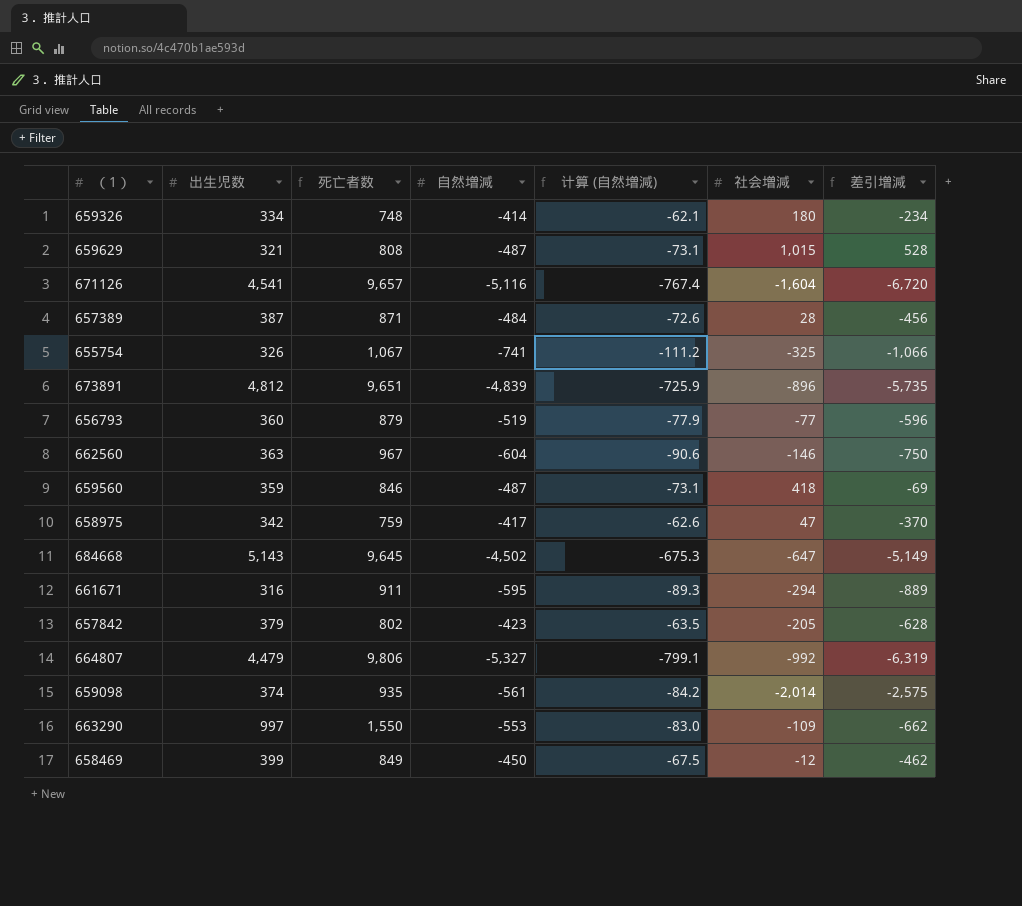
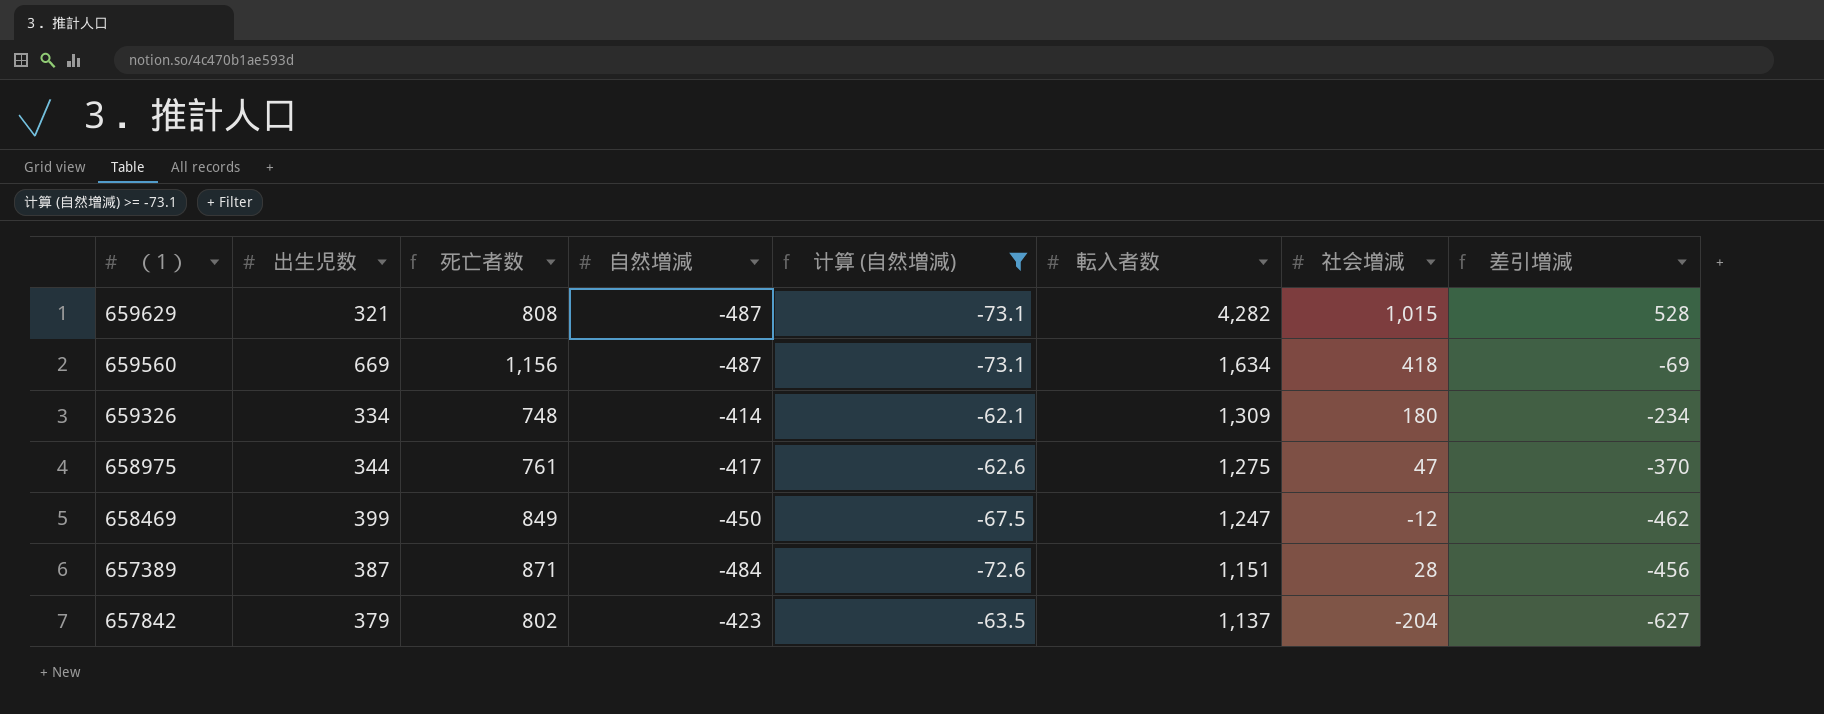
filter: none -> 计算 (自然増減) >= -73.1
row order: none -> 転入者数 descending
column 転入者数 | position: none -> 6
659560 | 出生児数: 359 -> 669
659560 | 死亡者数: 846 -> 1,156
658975 | 出生児数: 342 -> 344
658975 | 死亡者数: 759 -> 761
657842 | 社会増減: -205 -> -204
657842 | 差引増減: -628 -> -627

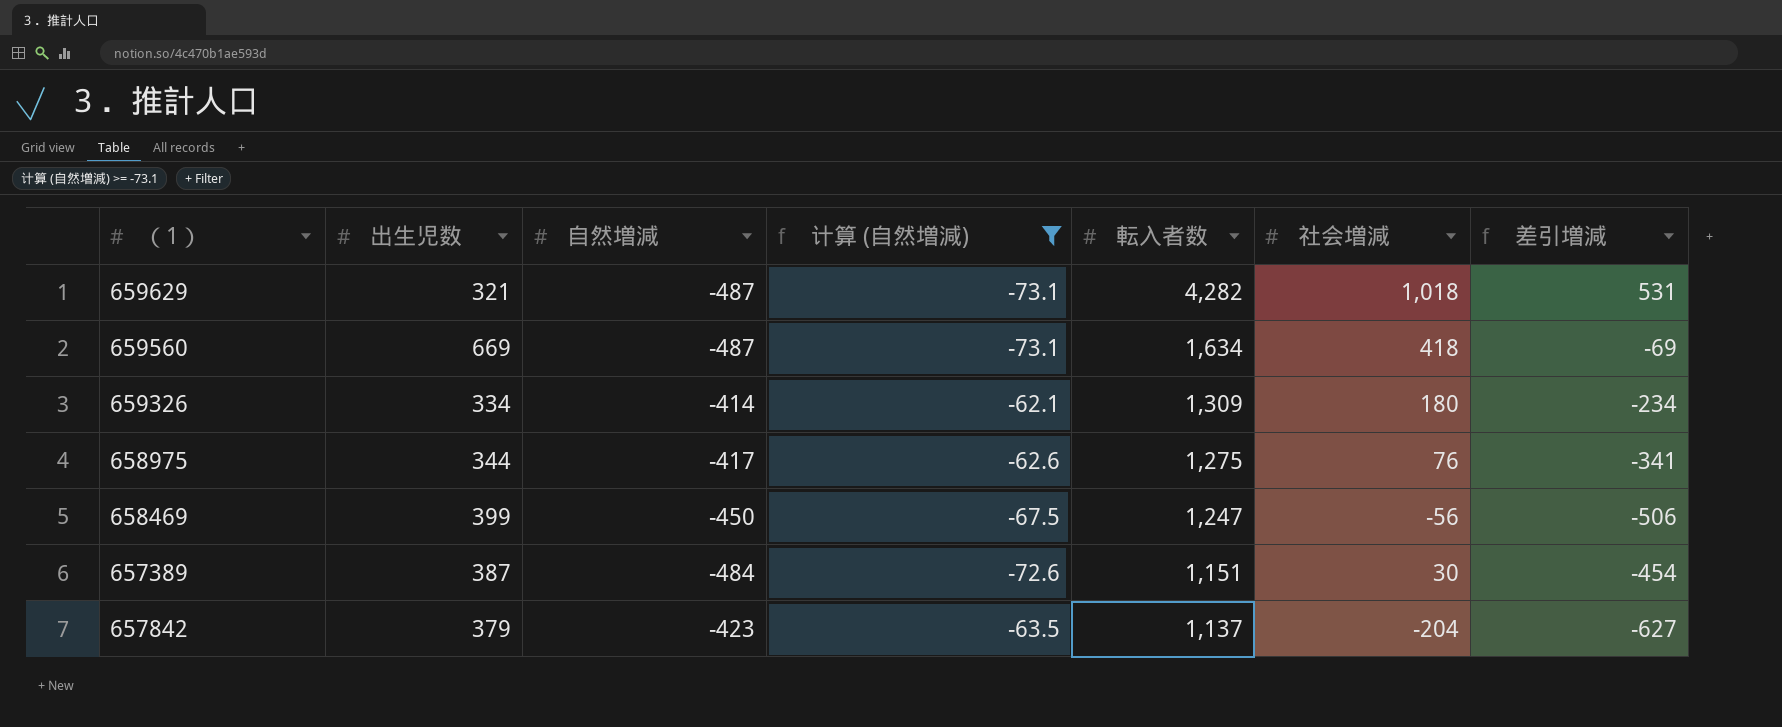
column 死亡者数 | formula: [出生児数] - [自然増減] -> none
659629 | 社会増減: 1,015 -> 1,018
659629 | 差引増減: 528 -> 531
658975 | 社会増減: 47 -> 76
658975 | 差引増減: -370 -> -341
658469 | 社会増減: -12 -> -56
658469 | 差引増減: -462 -> -506
657389 | 社会増減: 28 -> 30
657389 | 差引増減: -456 -> -454

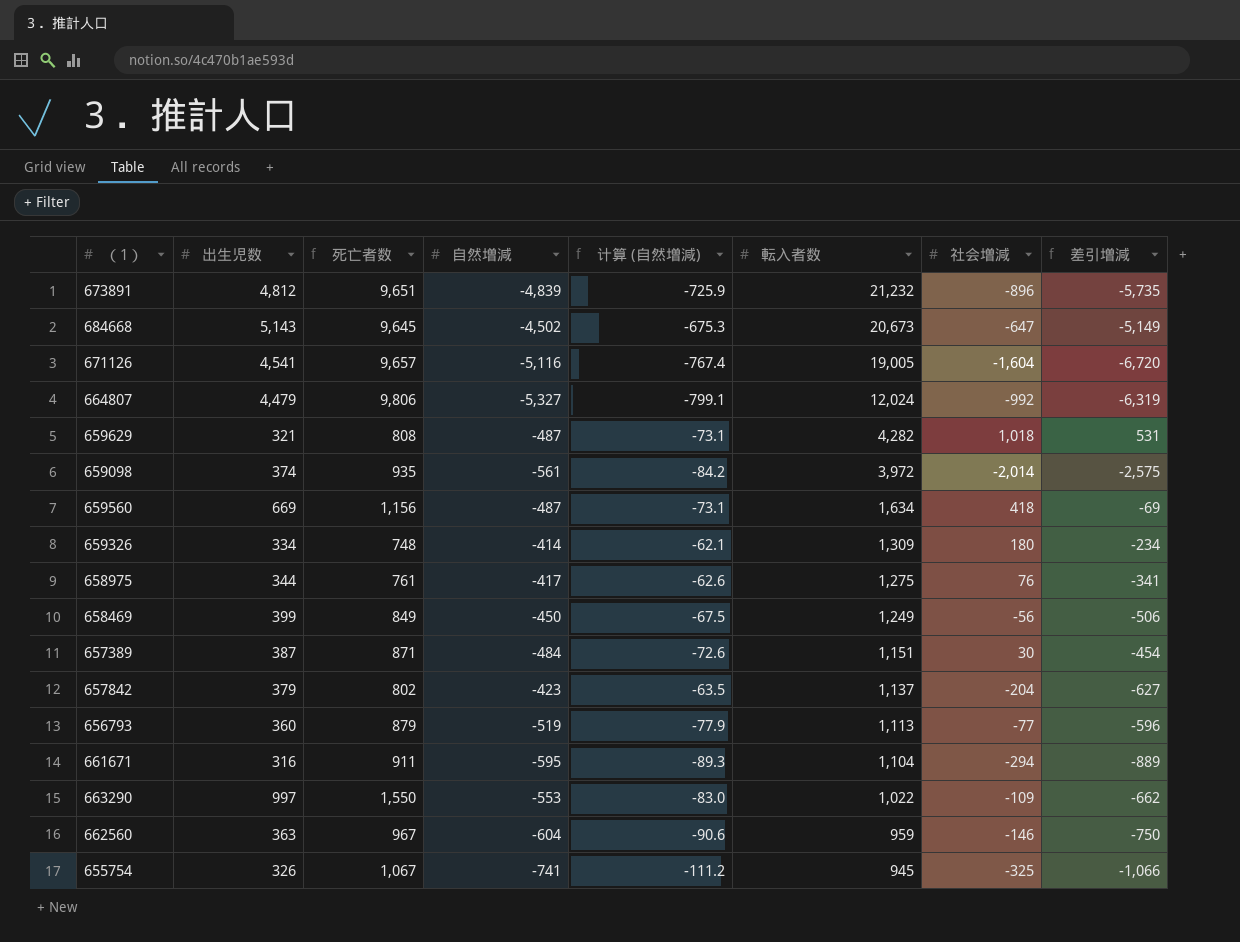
filter: 计算 (自然増減) >= -73.1 -> none
column 死亡者数 | formula: none -> [出生児数] - [自然増減]
658469 | 転入者数: 1,247 -> 1,249

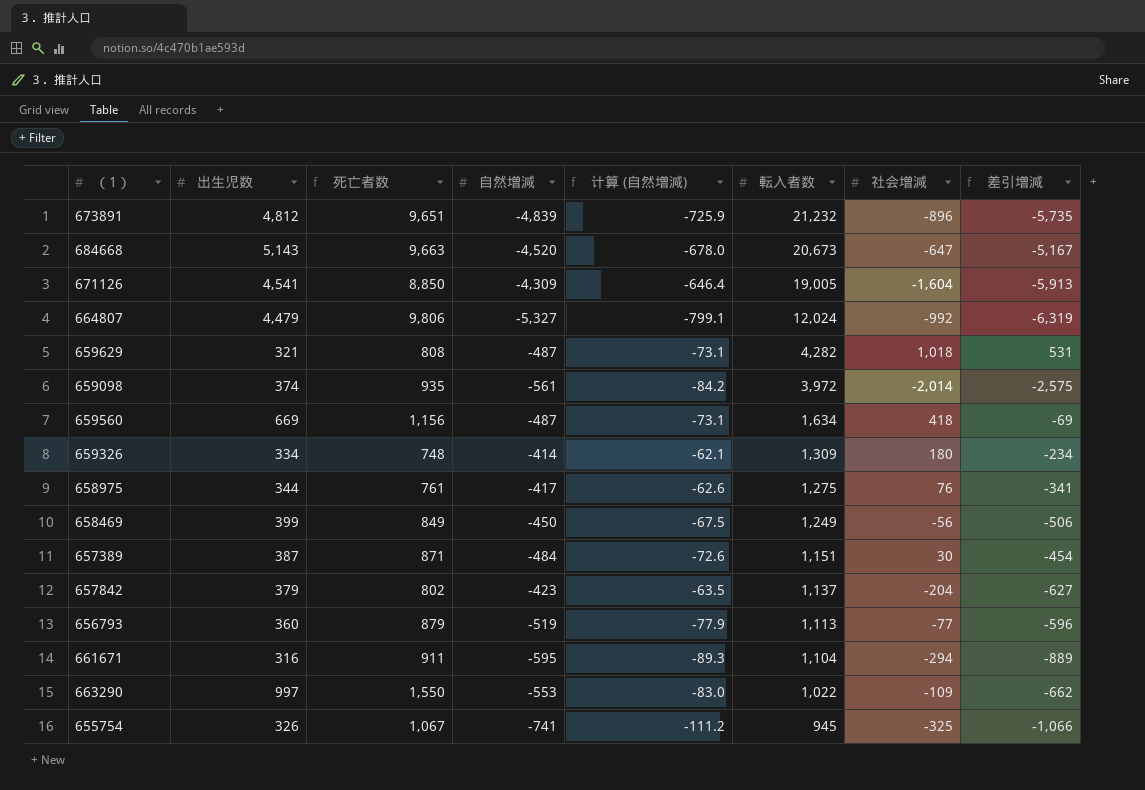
row 662560: 363 | 967 | -604 | -90.6 | 959 | -146 | -750 -> none
684668 | 死亡者数: 9,645 -> 9,663
684668 | 自然増減: -4,502 -> -4,520
684668 | 计算 (自然増減): -675.3 -> -678.0
684668 | 差引増減: -5,149 -> -5,167
671126 | 死亡者数: 9,657 -> 8,850
671126 | 自然増減: -5,116 -> -4,309
671126 | 计算 (自然増減): -767.4 -> -646.4
671126 | 差引増減: -6,720 -> -5,913

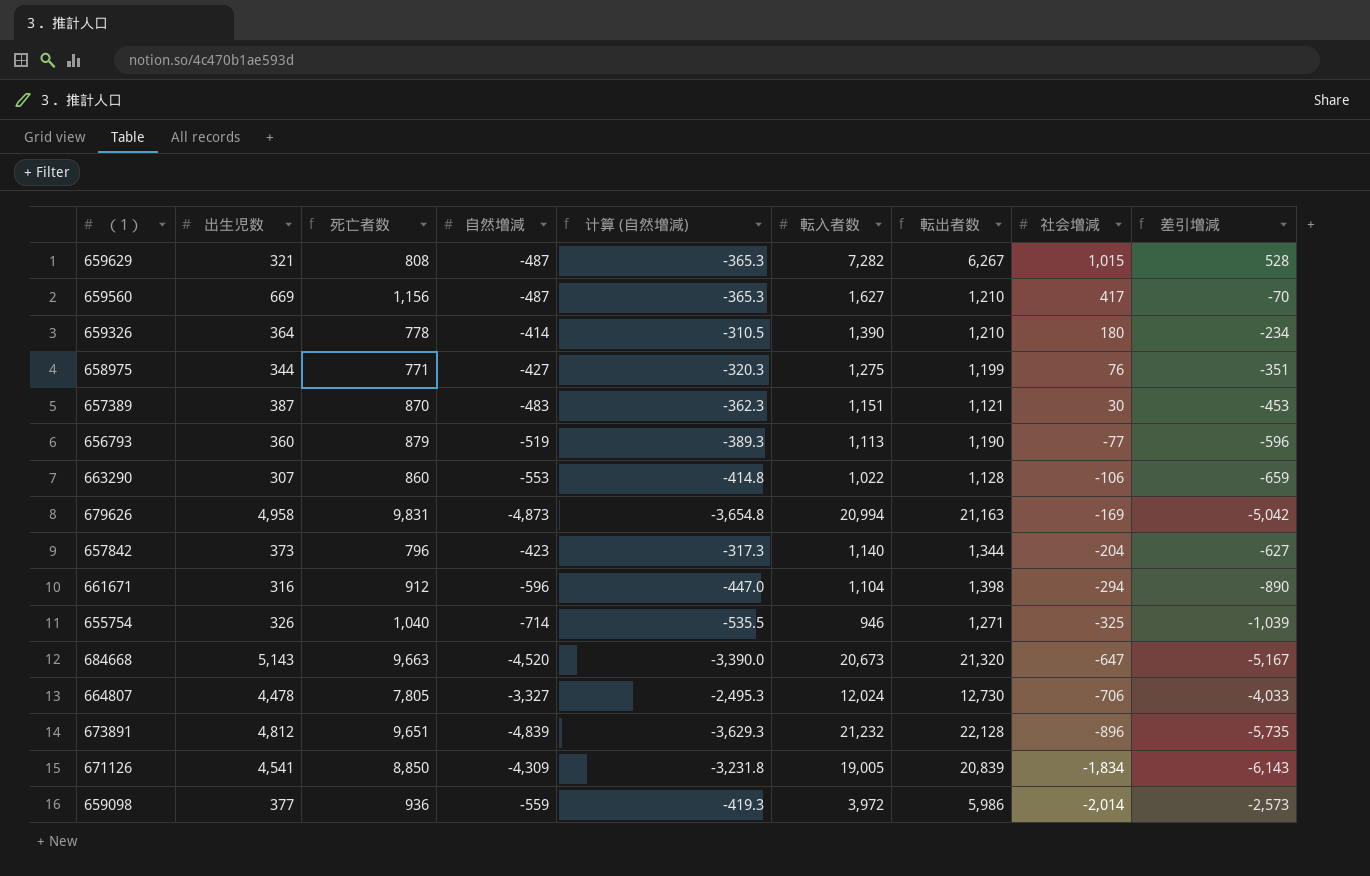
row order: 転入者数 descending -> 社会増減 descending
column 计算 (自然増減) | formula: [自然増減] * 0.15 -> [自然増減] * 0.75
column 転出者数 | formula: none -> [転入者数] - [社会増減]
row 658469: 399 | 849 | -450 | -67.5 | 1,249 | -56 | -506 -> none
659629 | 転入者数: 4,282 -> 7,282
659629 | 社会増減: 1,018 -> 1,015
659629 | 差引増減: 531 -> 528
659560 | 転入者数: 1,634 -> 1,627
659560 | 社会増減: 418 -> 417
659560 | 差引増減: -69 -> -70
659326 | 出生児数: 334 -> 364
659326 | 死亡者数: 748 -> 778
659326 | 転入者数: 1,309 -> 1,390
658975 | 死亡者数: 761 -> 771
658975 | 自然増減: -417 -> -427
658975 | 差引増減: -341 -> -351
657389 | 死亡者数: 871 -> 870
657389 | 自然増減: -484 -> -483
657389 | 差引増減: -454 -> -453
663290 | 出生児数: 997 -> 307
663290 | 死亡者数: 1,550 -> 860
663290 | 社会増減: -109 -> -106
663290 | 差引増減: -662 -> -659
row 679626: none -> 4,958 | 9,831 | -4,873 | -3,654.8 | 20,994 | 21,163 | -169 | -5,042
657842 | 出生児数: 379 -> 373
657842 | 死亡者数: 802 -> 796
657842 | 転入者数: 1,137 -> 1,140
661671 | 死亡者数: 911 -> 912
661671 | 自然増減: -595 -> -596
661671 | 差引増減: -889 -> -890
655754 | 死亡者数: 1,067 -> 1,040
655754 | 自然増減: -741 -> -714
655754 | 転入者数: 945 -> 946
655754 | 差引増減: -1,066 -> -1,039
664807 | 出生児数: 4,479 -> 4,478
664807 | 死亡者数: 9,806 -> 7,805
664807 | 自然増減: -5,327 -> -3,327
664807 | 社会増減: -992 -> -706
664807 | 差引増減: -6,319 -> -4,033
671126 | 社会増減: -1,604 -> -1,834
671126 | 差引増減: -5,913 -> -6,143
659098 | 出生児数: 374 -> 377
659098 | 死亡者数: 935 -> 936
659098 | 自然増減: -561 -> -559
659098 | 差引増減: -2,575 -> -2,573

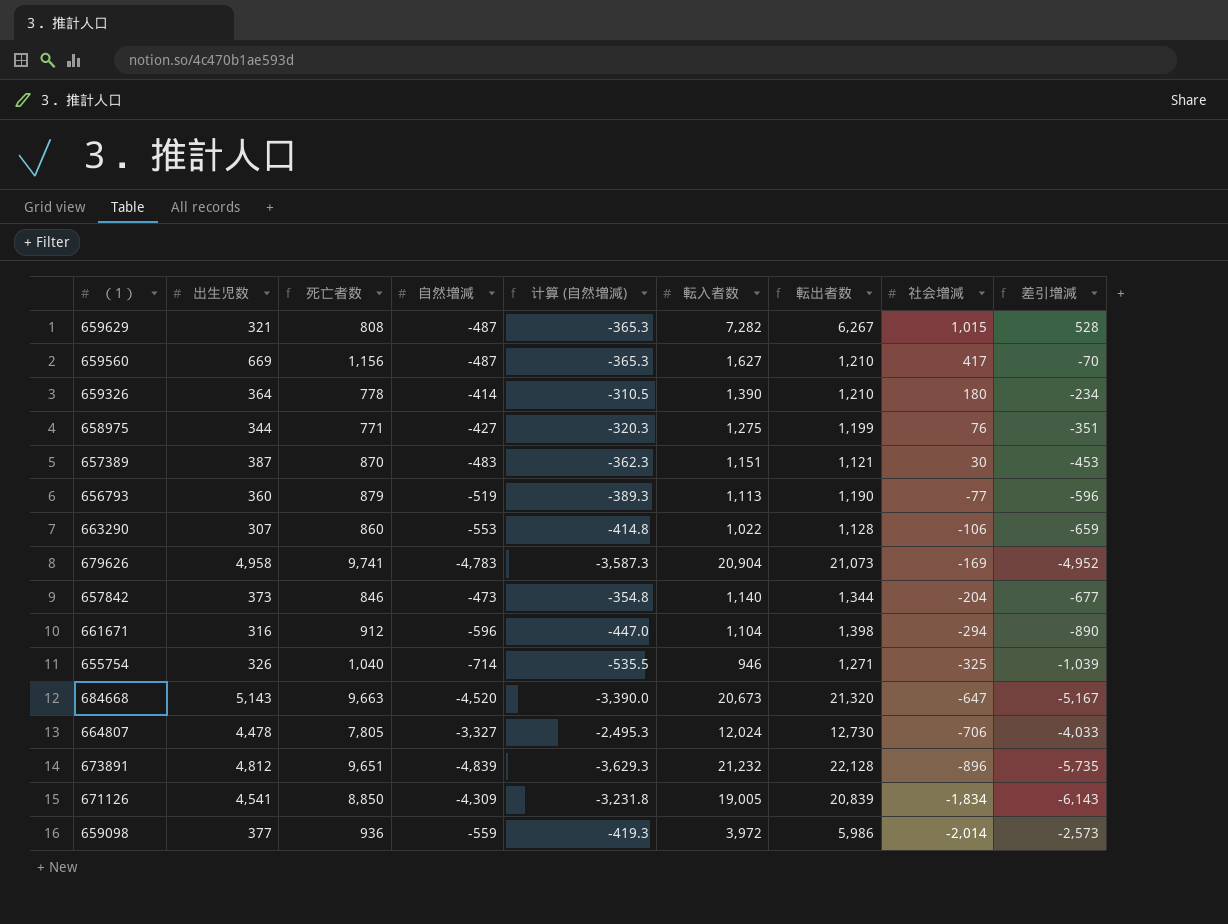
679626 | 死亡者数: 9,831 -> 9,741
679626 | 自然増減: -4,873 -> -4,783
679626 | 计算 (自然増減): -3,654.8 -> -3,587.3
679626 | 転入者数: 20,994 -> 20,904
679626 | 転出者数: 21,163 -> 21,073
679626 | 差引増減: -5,042 -> -4,952
657842 | 死亡者数: 796 -> 846
657842 | 自然増減: -423 -> -473
657842 | 计算 (自然増減): -317.3 -> -354.8
657842 | 差引増減: -627 -> -677

